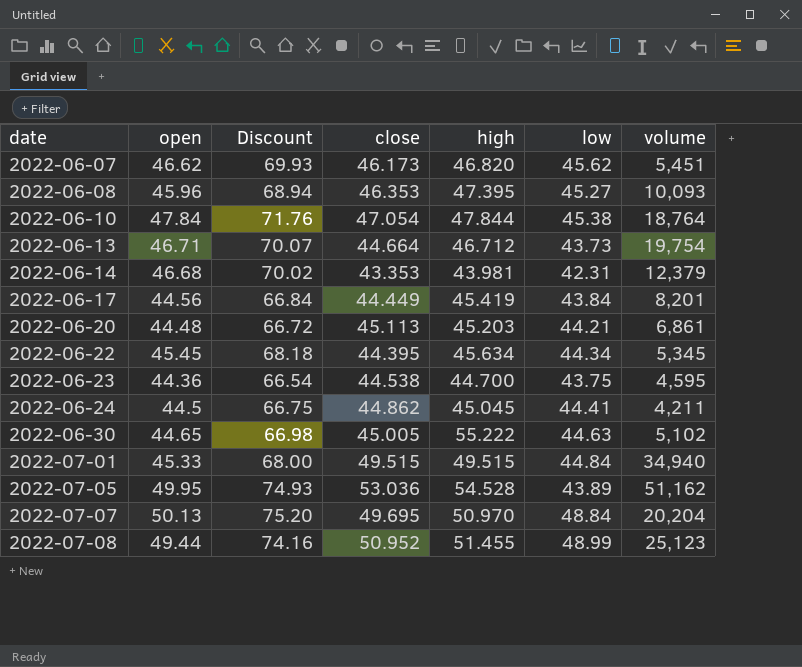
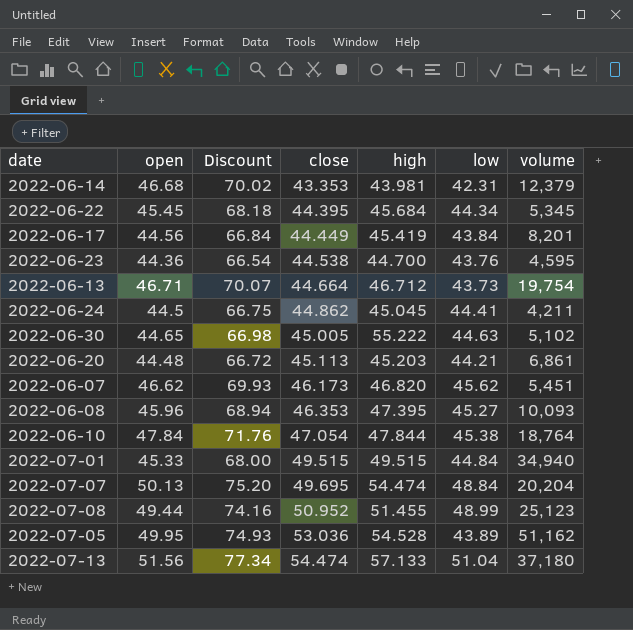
row order: date ascending -> close ascending
2022-06-22 | high: 45.634 -> 45.684
2022-06-23 | low: 43.75 -> 43.76
2022-07-07 | high: 50.970 -> 54.474
row 2022-07-13: none -> 51.56 | 77.34 | 54.474 | 57.133 | 51.04 | 37,180

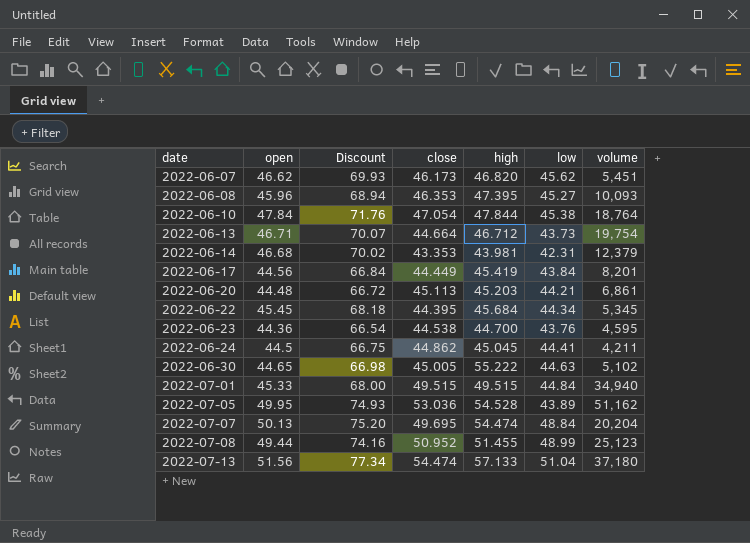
row order: close ascending -> date ascending

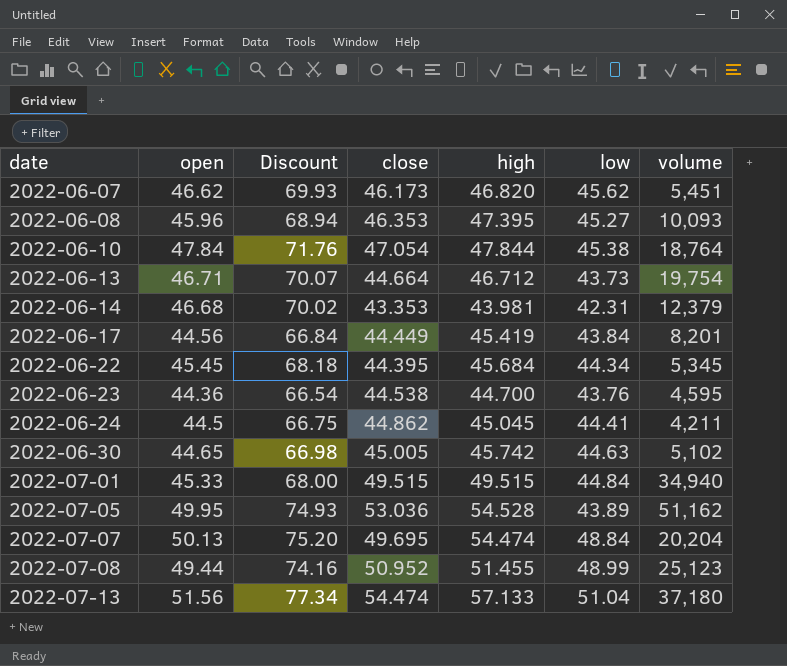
row 2022-06-20: 44.48 | 66.72 | 45.113 | 45.203 | 44.21 | 6,861 -> none
2022-06-30 | high: 55.222 -> 45.742

